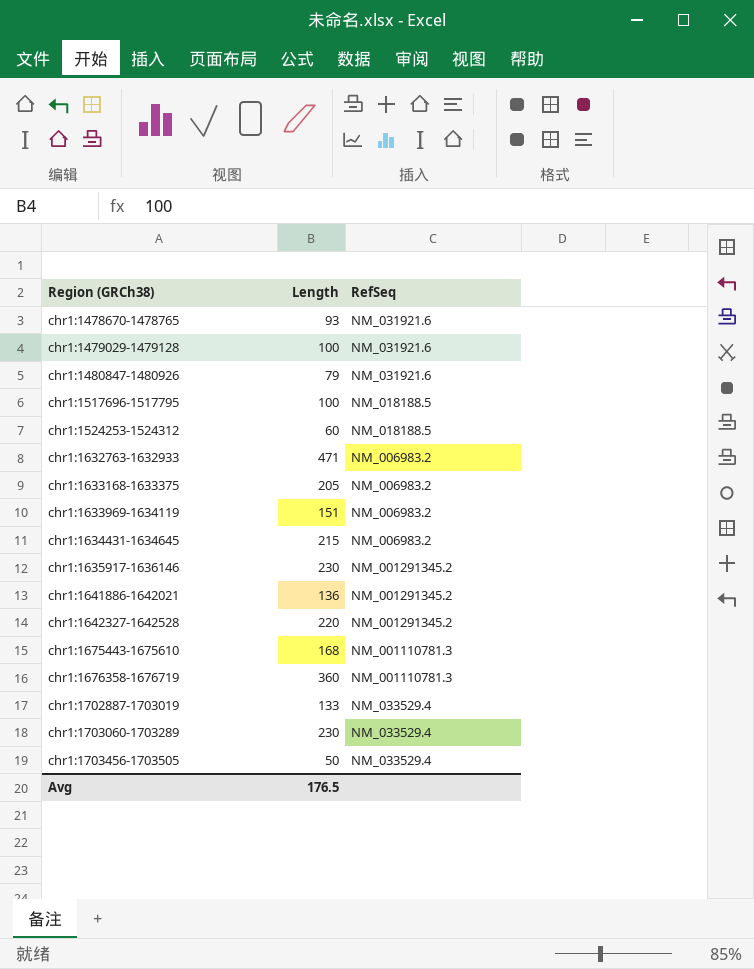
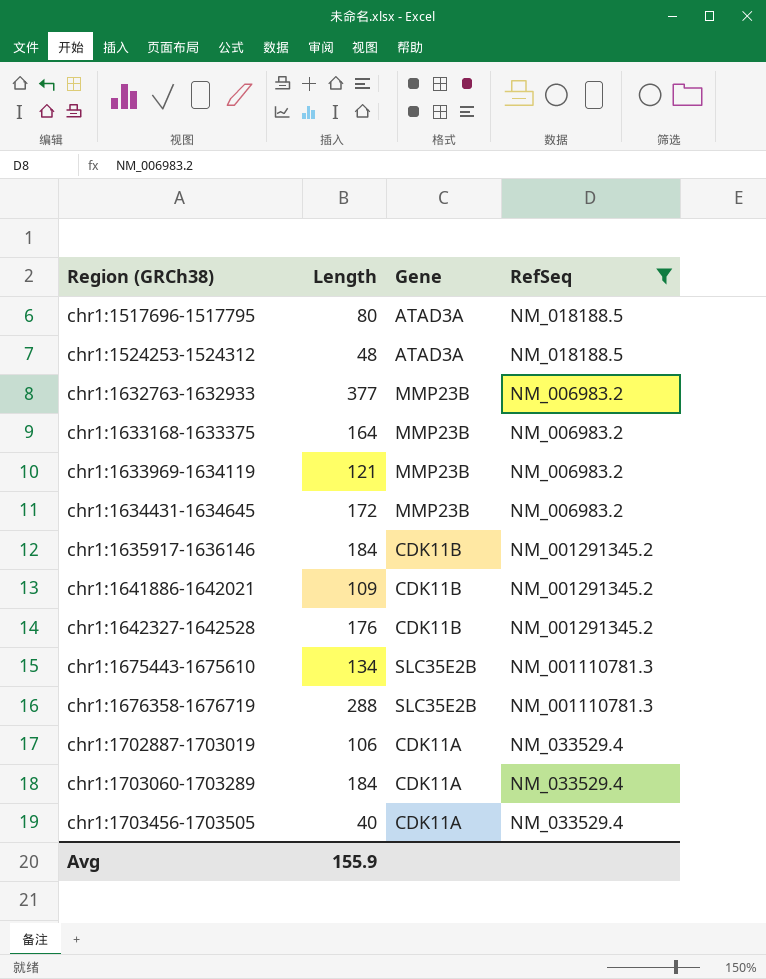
filter: none -> RefSeq != NM_031921.6
column Gene | position: none -> 3
chr1:1517696-1517795 | Length: 100 -> 80
chr1:1524253-1524312 | Length: 60 -> 48
chr1:1632763-1632933 | Length: 471 -> 377
chr1:1633168-1633375 | Length: 205 -> 164
chr1:1633969-1634119 | Length: 151 -> 121
chr1:1634431-1634645 | Length: 215 -> 172
chr1:1635917-1636146 | Length: 230 -> 184
chr1:1641886-1642021 | Length: 136 -> 109
chr1:1642327-1642528 | Length: 220 -> 176
chr1:1675443-1675610 | Length: 168 -> 134
chr1:1676358-1676719 | Length: 360 -> 288
chr1:1702887-1703019 | Length: 133 -> 106
chr1:1703060-1703289 | Length: 230 -> 184
chr1:1703456-1703505 | Length: 50 -> 40
Avg | Length: 176.5 -> 155.9

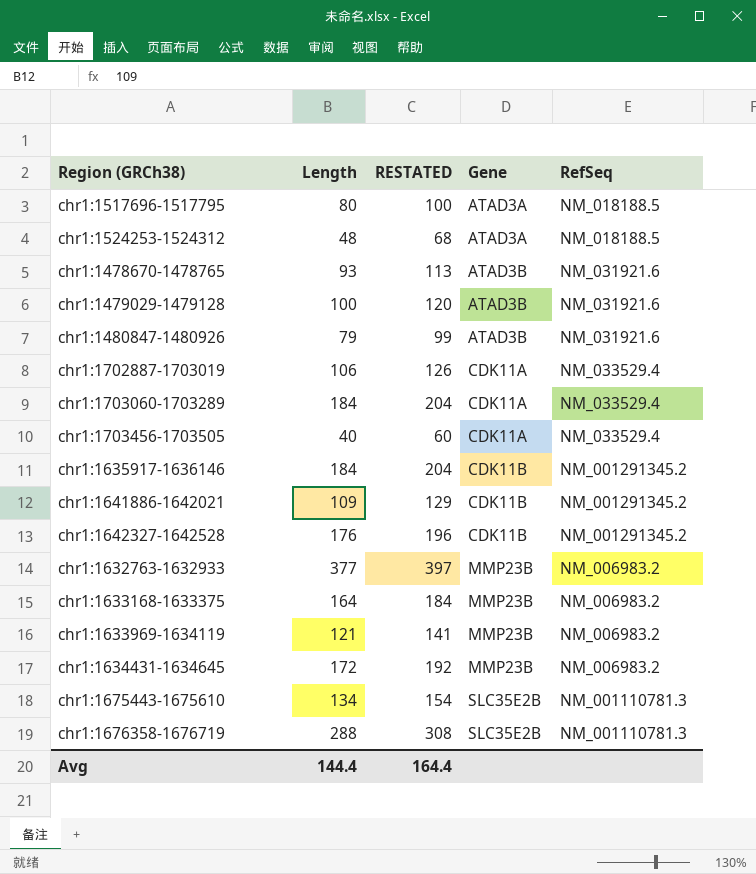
filter: RefSeq != NM_031921.6 -> none
row order: Region (GRCh38) ascending -> Gene ascending
column RESTATED | formula: none -> [Length] + 20
Avg | Length: 155.9 -> 144.4

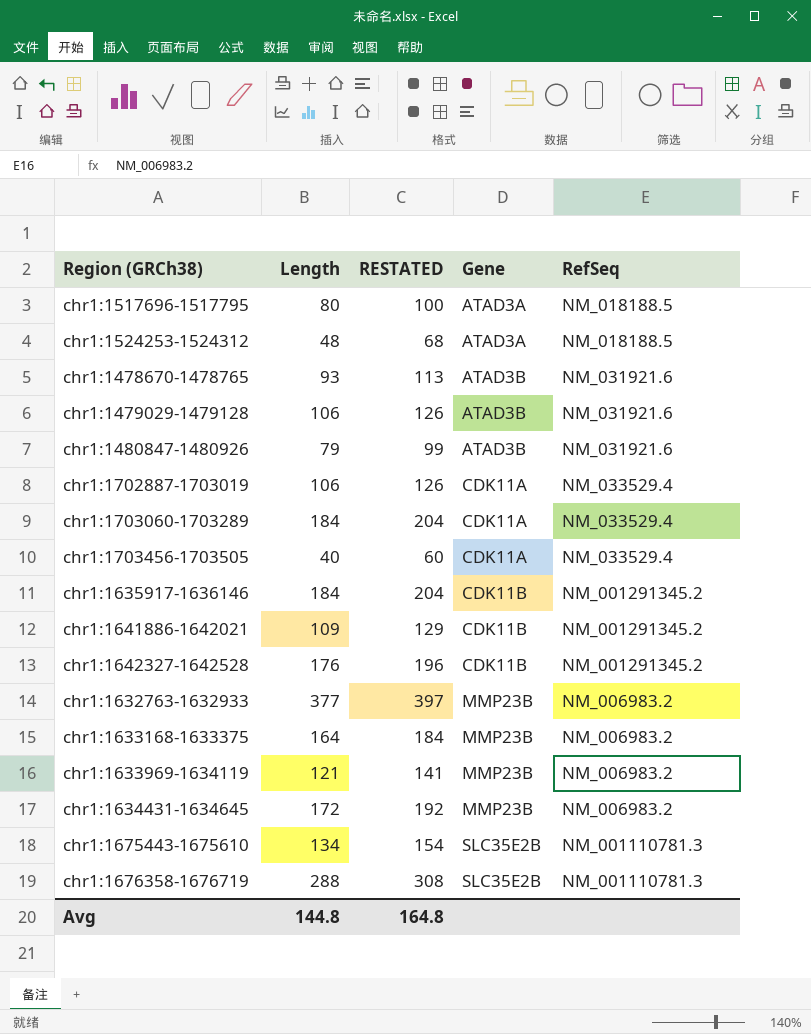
chr1:1479029-1479128 | Length: 100 -> 106
chr1:1479029-1479128 | RESTATED: 120 -> 126
Avg | Length: 144.4 -> 144.8
Avg | RESTATED: 164.4 -> 164.8

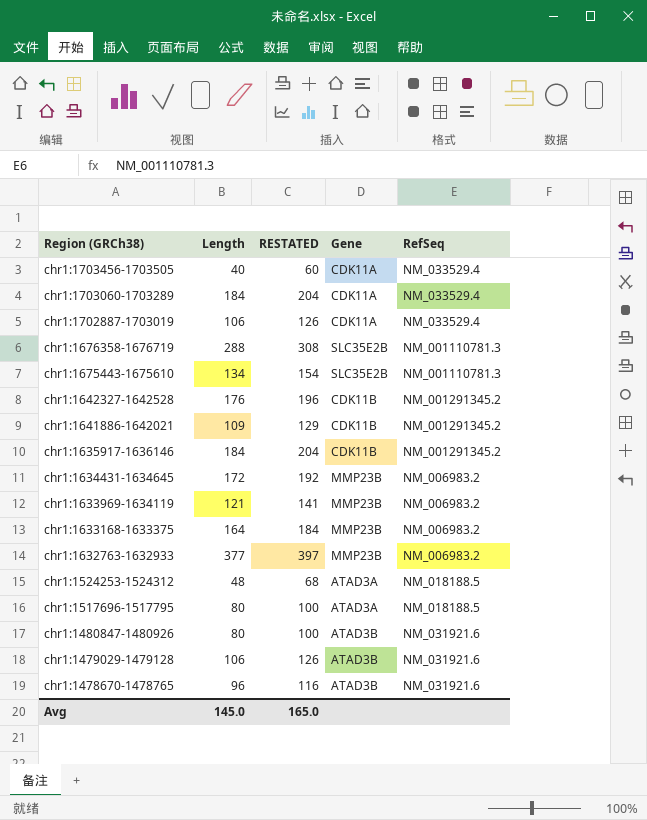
row order: Gene ascending -> Region (GRCh38) descending
chr1:1480847-1480926 | Length: 79 -> 80
chr1:1480847-1480926 | RESTATED: 99 -> 100
chr1:1478670-1478765 | Length: 93 -> 96
chr1:1478670-1478765 | RESTATED: 113 -> 116
Avg | Length: 144.8 -> 145.0
Avg | RESTATED: 164.8 -> 165.0

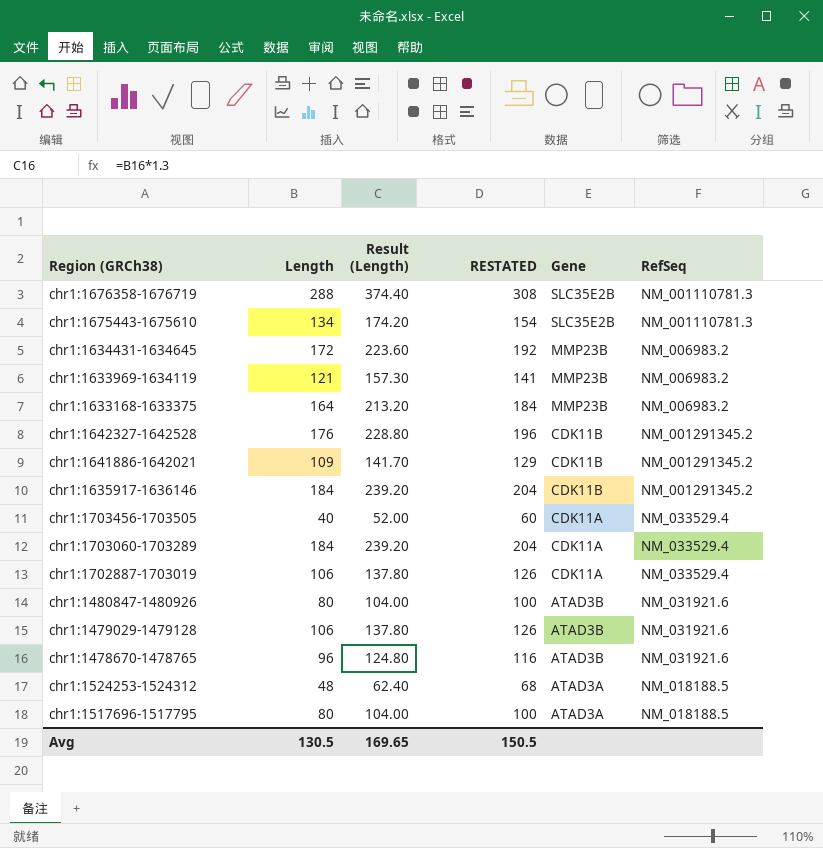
row order: Region (GRCh38) descending -> Gene descending
column Result (Length) | formula: none -> [Length] * 1.3
row chr1:1632763-1632933: 377 | 397 | MMP23B | NM_006983.2 -> none
Avg | Length: 145.0 -> 130.5
Avg | RESTATED: 165.0 -> 150.5

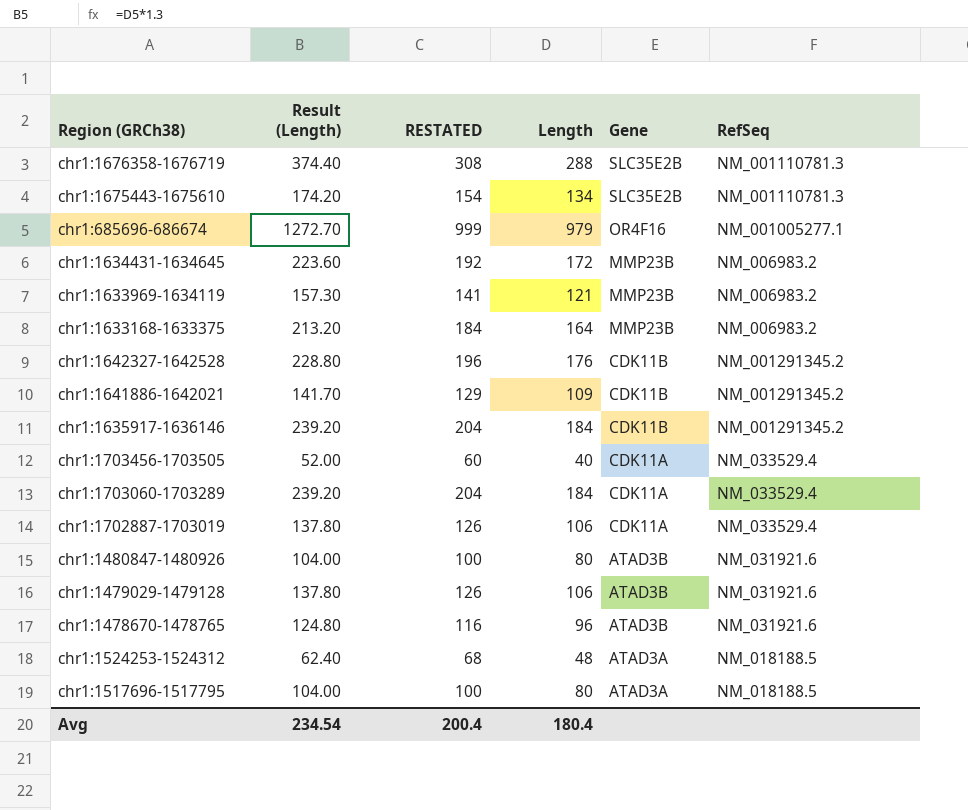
column Length | position: 2 -> 4
row chr1:685696-686674: none -> 1272.70 | 999 | 979 | OR4F16 | NM_001005277.1
Avg | Result (Length): 169.65 -> 234.54
Avg | RESTATED: 150.5 -> 200.4
Avg | Length: 130.5 -> 180.4

